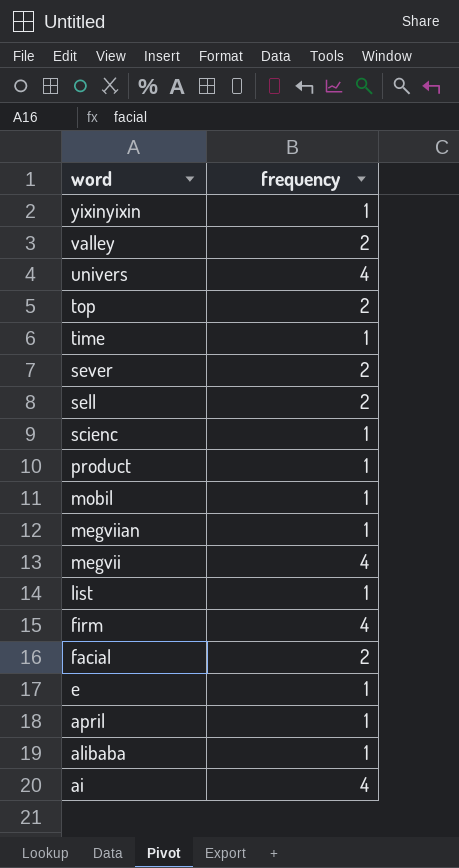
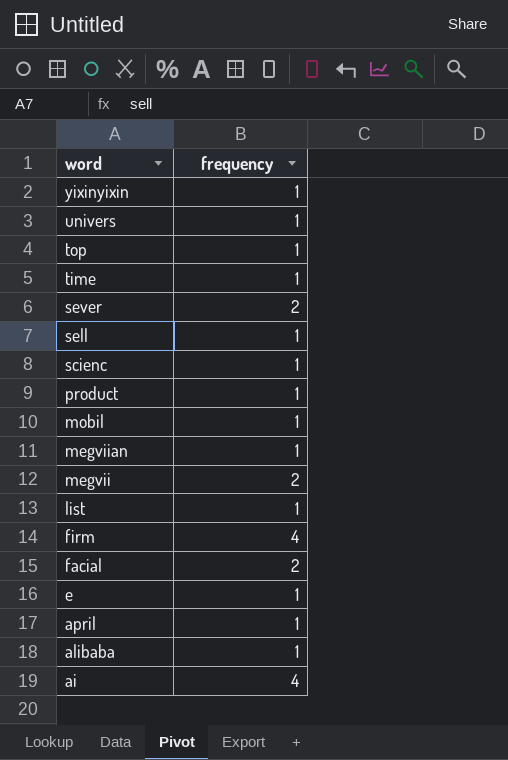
row valley: 2 -> none
univers | frequency: 4 -> 1
top | frequency: 2 -> 1
sell | frequency: 2 -> 1
megvii | frequency: 4 -> 2

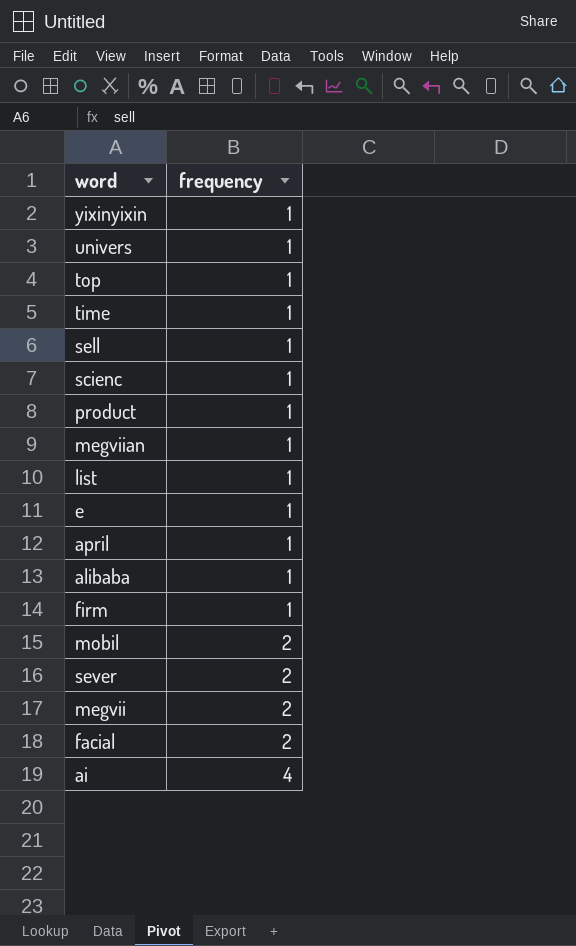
row order: word descending -> frequency ascending
firm | frequency: 4 -> 1
mobil | frequency: 1 -> 2

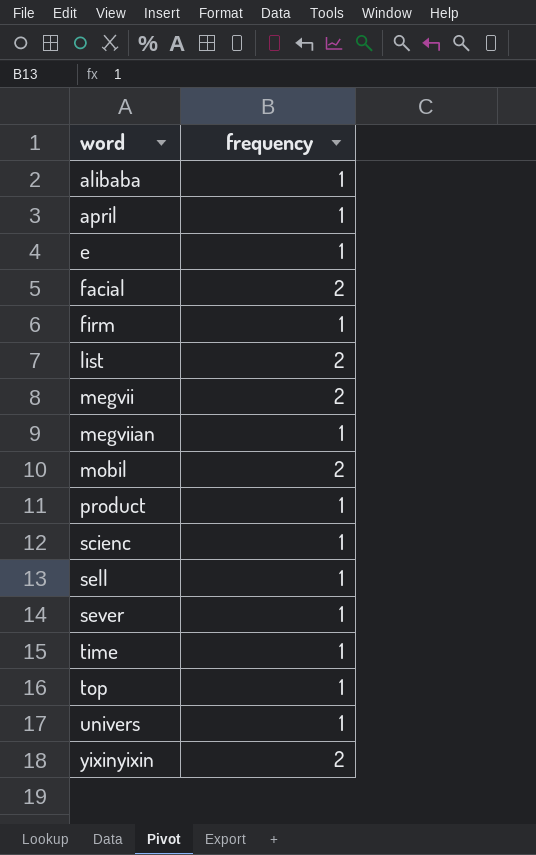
row order: frequency ascending -> word ascending
row ai: 4 -> none
list | frequency: 1 -> 2
sever | frequency: 2 -> 1
yixinyixin | frequency: 1 -> 2

